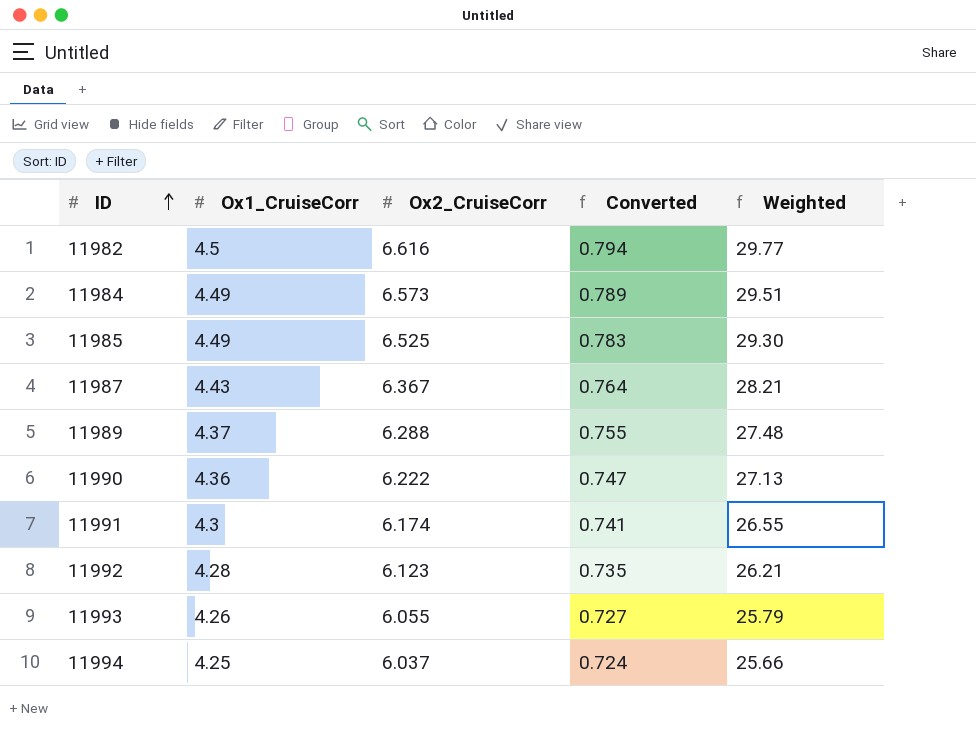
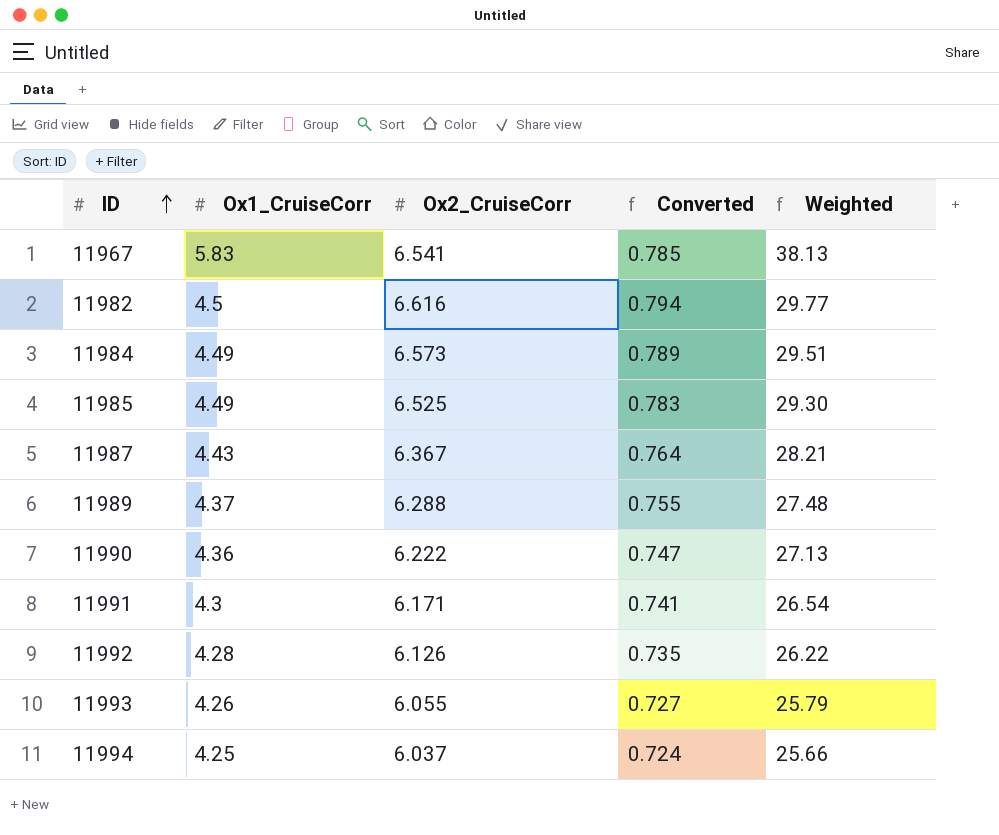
row 11967: none -> 5.83 | 6.541 | 0.785 | 38.13
11991 | Ox2_CruiseCorr: 6.174 -> 6.171
11991 | Weighted: 26.55 -> 26.54
11992 | Ox2_CruiseCorr: 6.123 -> 6.126
11992 | Weighted: 26.21 -> 26.22

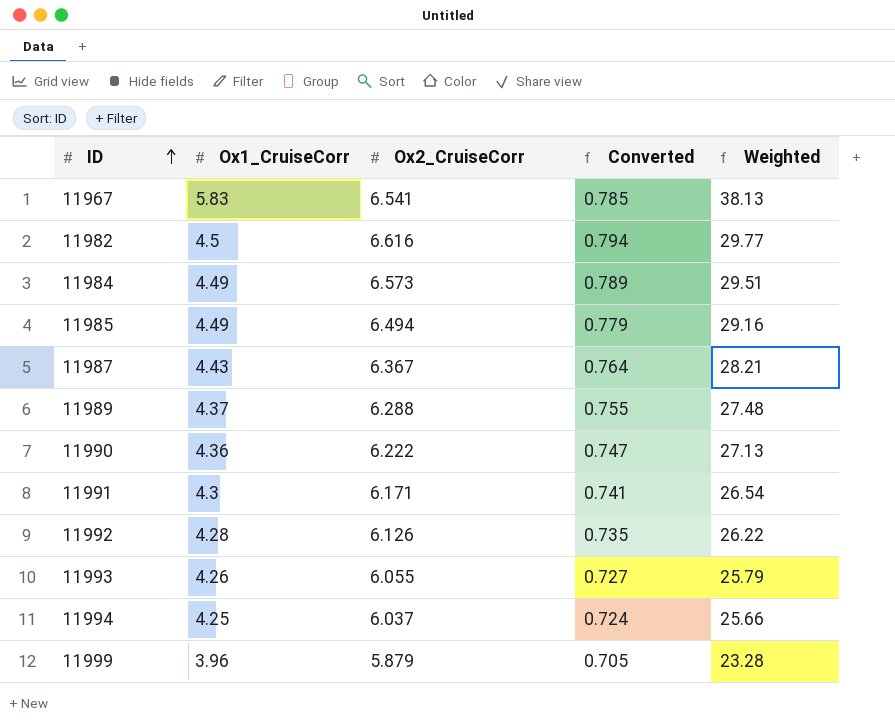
11985 | Ox2_CruiseCorr: 6.525 -> 6.494
11985 | Converted: 0.783 -> 0.779
11985 | Weighted: 29.30 -> 29.16
row 11999: none -> 3.96 | 5.879 | 0.705 | 23.28

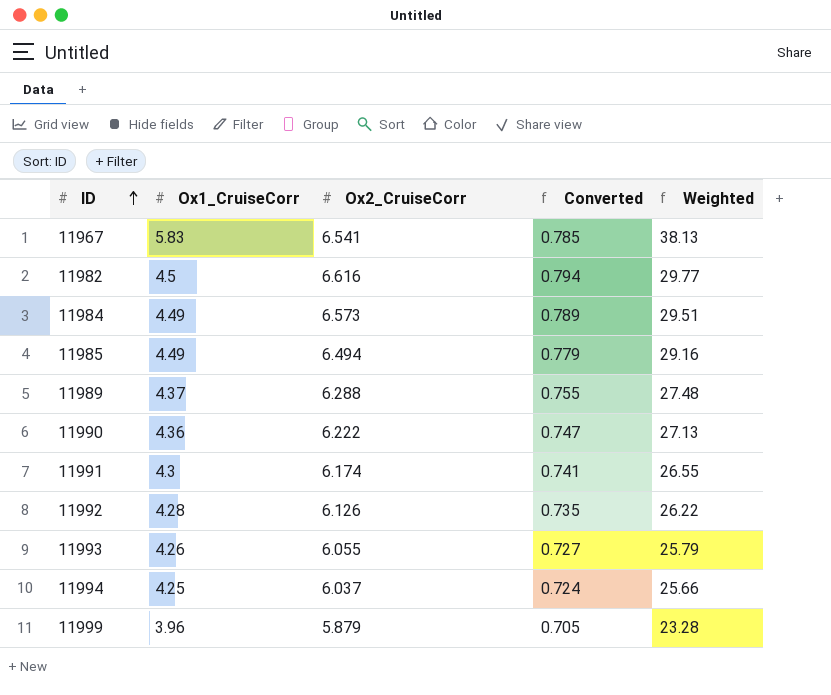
row 11987: 4.43 | 6.367 | 0.764 | 28.21 -> none
11991 | Ox2_CruiseCorr: 6.171 -> 6.174
11991 | Weighted: 26.54 -> 26.55

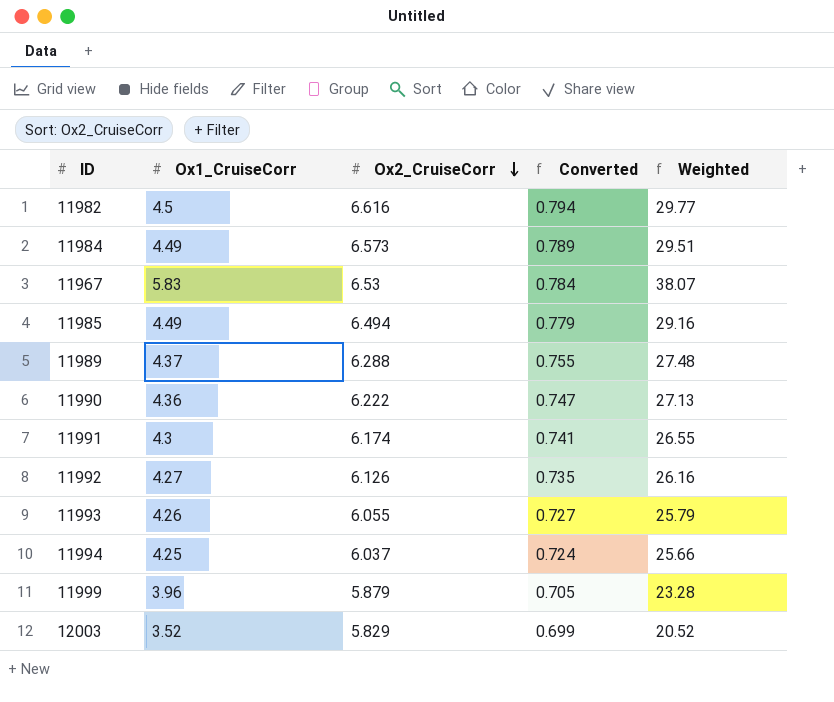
row order: ID ascending -> Ox2_CruiseCorr descending
11967 | Ox2_CruiseCorr: 6.541 -> 6.53
11967 | Converted: 0.785 -> 0.784
11967 | Weighted: 38.13 -> 38.07
11992 | Ox1_CruiseCorr: 4.28 -> 4.27
11992 | Weighted: 26.22 -> 26.16
row 12003: none -> 3.52 | 5.829 | 0.699 | 20.52

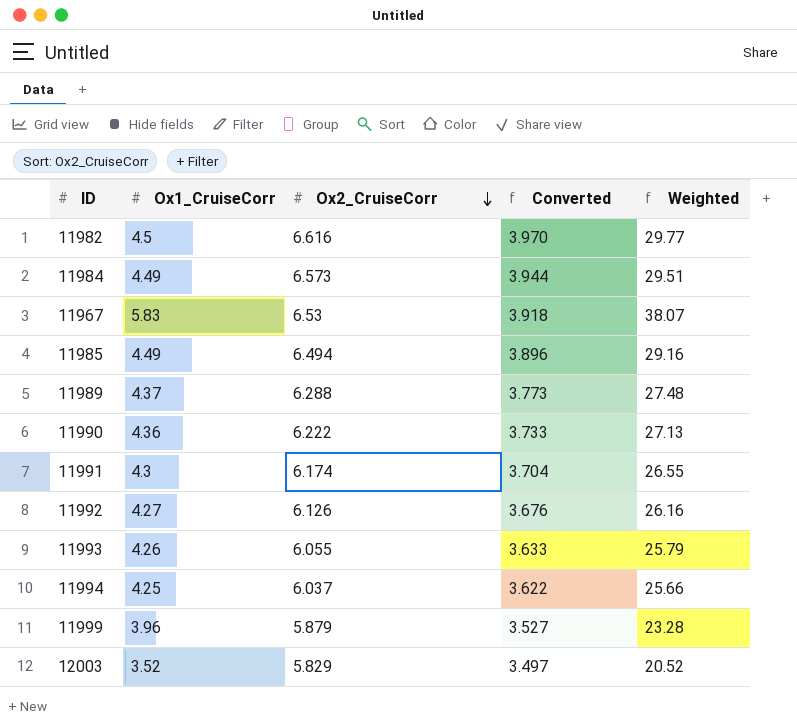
column Converted | formula: [Ox2_CruiseCorr] * 0.12 -> [Ox2_CruiseCorr] * 0.6

